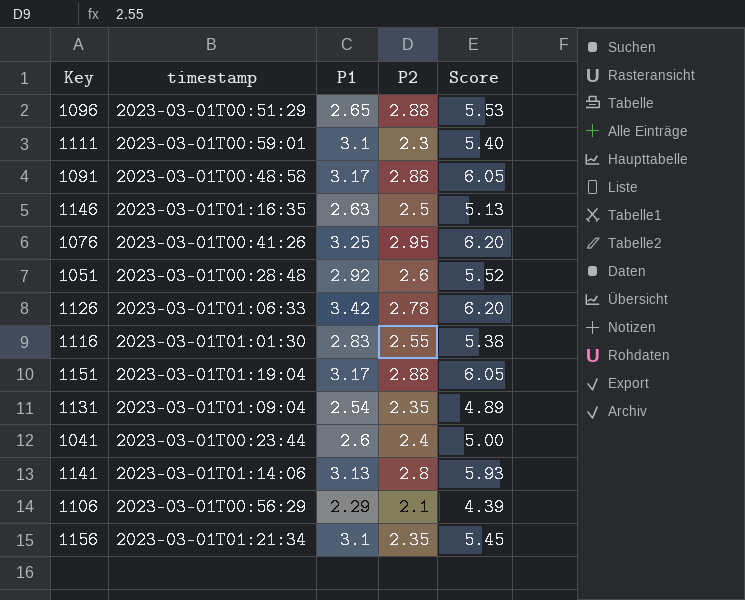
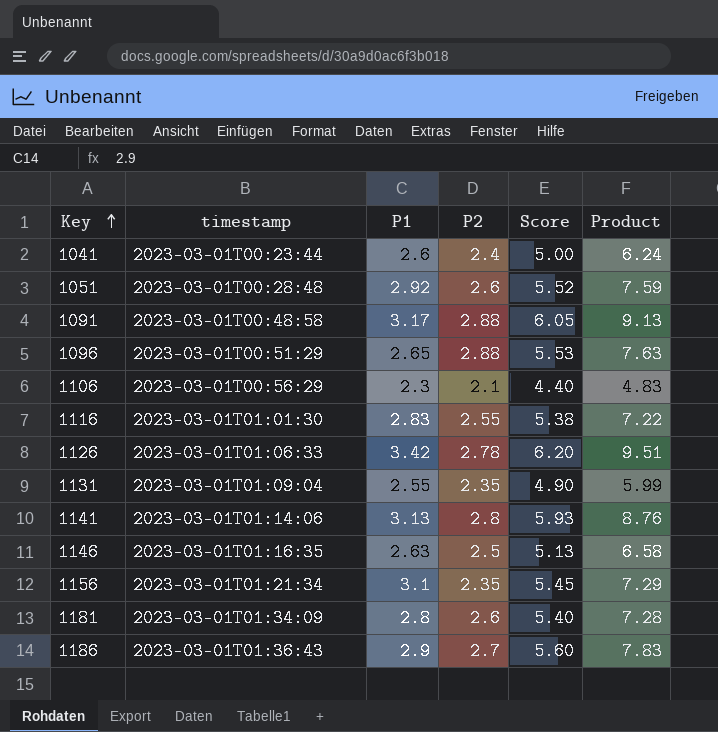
row order: none -> Key ascending
column Product | formula: none -> [P1] * [P2]
row 1111: 2023-03-01T00:59:01 | 3.1 | 2.3 | 5.40 -> none
row 1076: 2023-03-01T00:41:26 | 3.25 | 2.95 | 6.20 -> none
row 1151: 2023-03-01T01:19:04 | 3.17 | 2.88 | 6.05 -> none
1106 | P1: 2.29 -> 2.3
1106 | Score: 4.39 -> 4.40
1131 | P1: 2.54 -> 2.55
1131 | Score: 4.89 -> 4.90
row 1181: none -> 2023-03-01T01:34:09 | 2.8 | 2.6 | 5.40 | 7.28
row 1186: none -> 2023-03-01T01:36:43 | 2.9 | 2.7 | 5.60 | 7.83

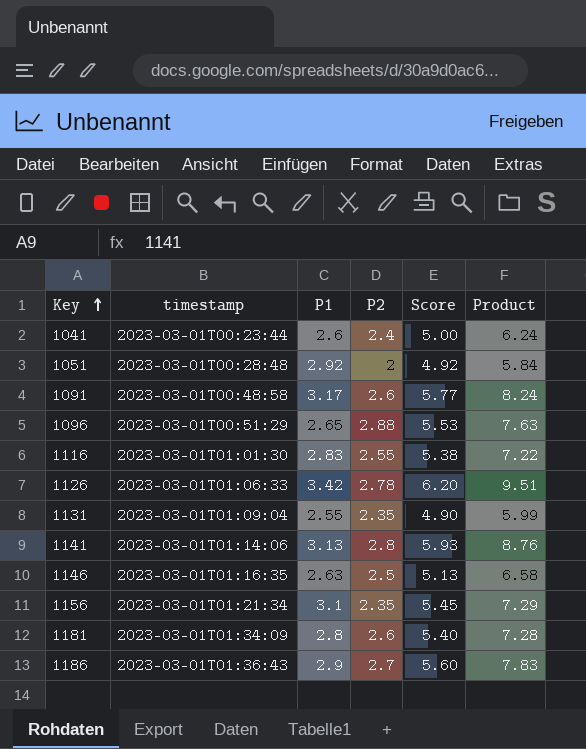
row 1106: 2023-03-01T00:56:29 | 2.3 | 2.1 | 4.40 | 4.83 -> none
1051 | P2: 2.6 -> 2
1051 | Score: 5.52 -> 4.92
1051 | Product: 7.59 -> 5.84
1091 | P2: 2.88 -> 2.6
1091 | Score: 6.05 -> 5.77
1091 | Product: 9.13 -> 8.24

